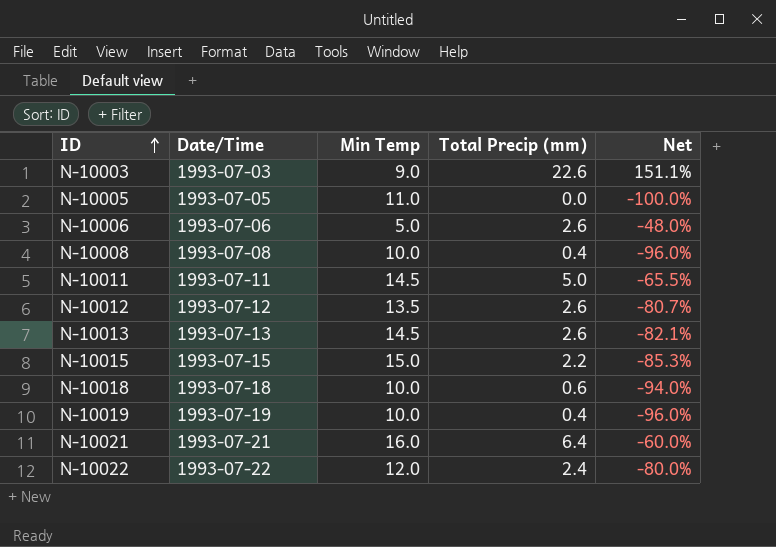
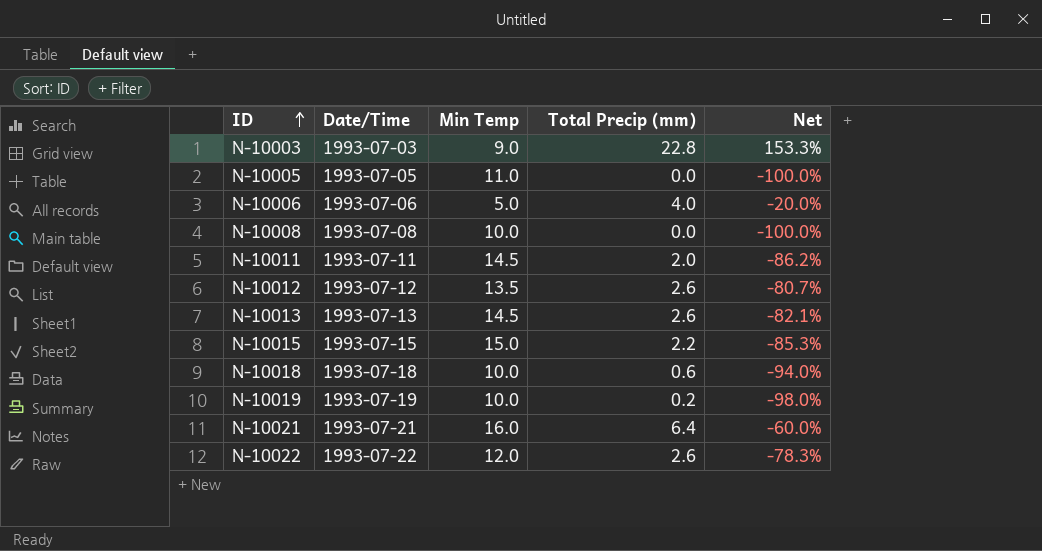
N-10003 | Total Precip (mm): 22.6 -> 22.8
N-10003 | Net: 151.1% -> 153.3%
N-10006 | Total Precip (mm): 2.6 -> 4.0
N-10006 | Net: -48.0% -> -20.0%
N-10008 | Total Precip (mm): 0.4 -> 0.0
N-10008 | Net: -96.0% -> -100.0%
N-10011 | Total Precip (mm): 5.0 -> 2.0
N-10011 | Net: -65.5% -> -86.2%
N-10019 | Total Precip (mm): 0.4 -> 0.2
N-10019 | Net: -96.0% -> -98.0%
N-10022 | Total Precip (mm): 2.4 -> 2.6
N-10022 | Net: -80.0% -> -78.3%

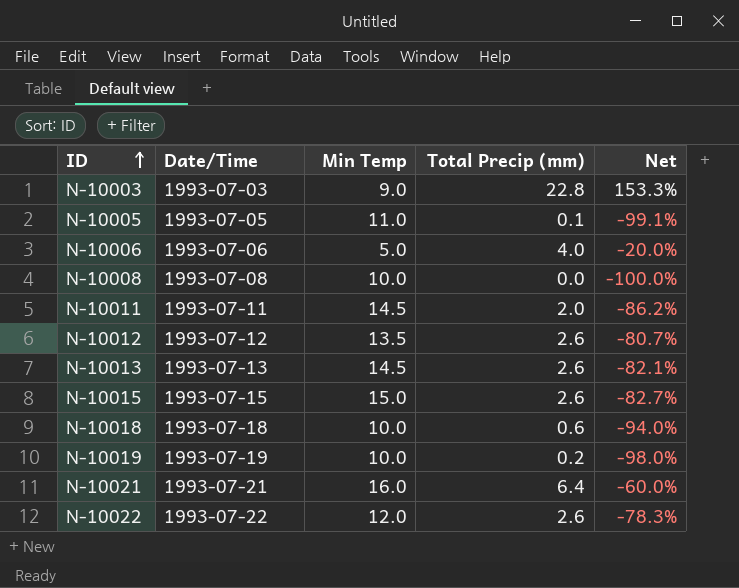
N-10005 | Total Precip (mm): 0.0 -> 0.1
N-10005 | Net: -100.0% -> -99.1%
N-10015 | Total Precip (mm): 2.2 -> 2.6
N-10015 | Net: -85.3% -> -82.7%

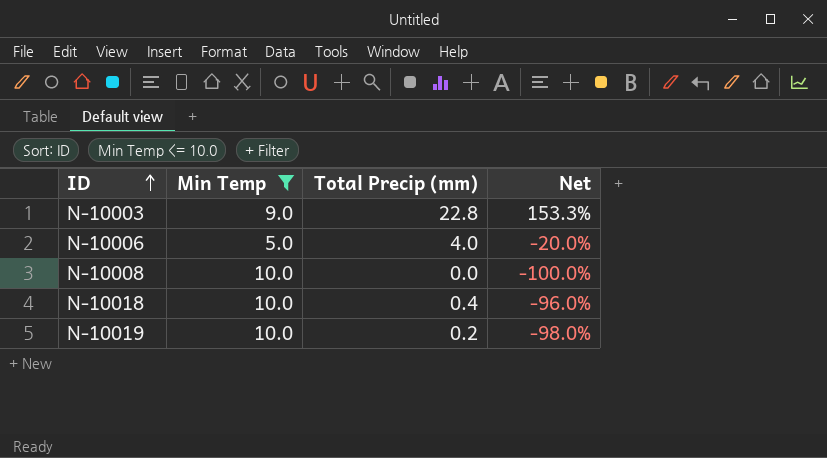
filter: none -> Min Temp <= 10.0
column Date/Time | position: 2 -> none
N-10018 | Total Precip (mm): 0.6 -> 0.4
N-10018 | Net: -94.0% -> -96.0%

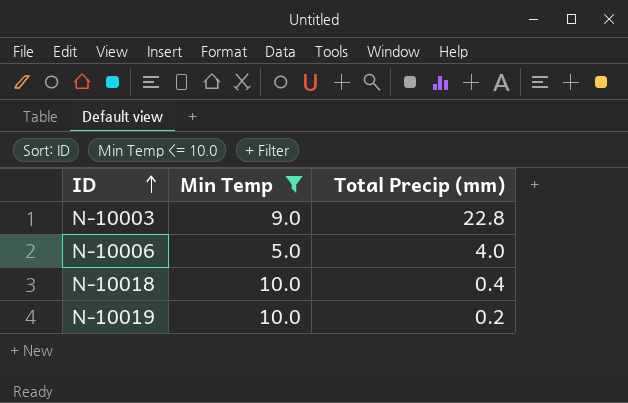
column Net | formula: ([Total Precip (mm)] - [Min Temp]) / [Min Temp] -> none
row N-10008: 10.0 | 0.0 | -100.0% -> none

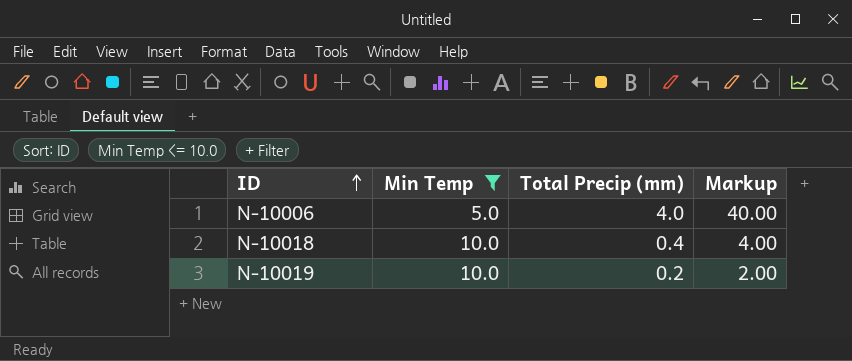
column Markup | formula: none -> [Total Precip (mm)] * 10
row N-10003: 9.0 | 22.8 -> none

